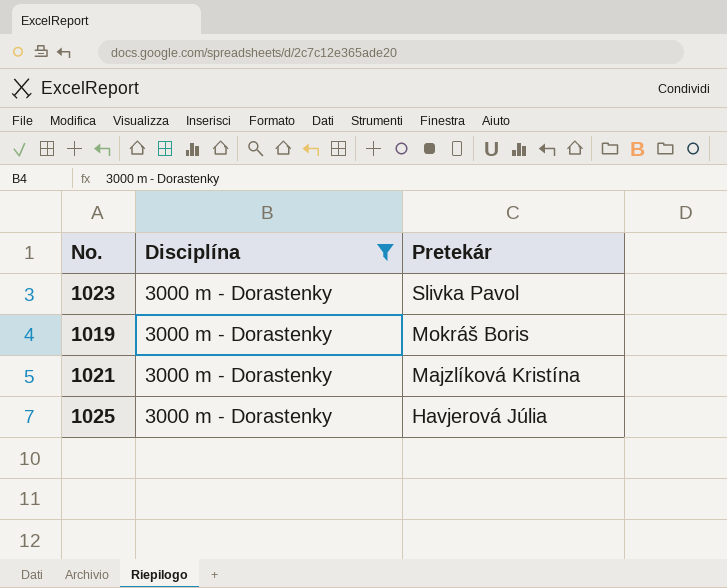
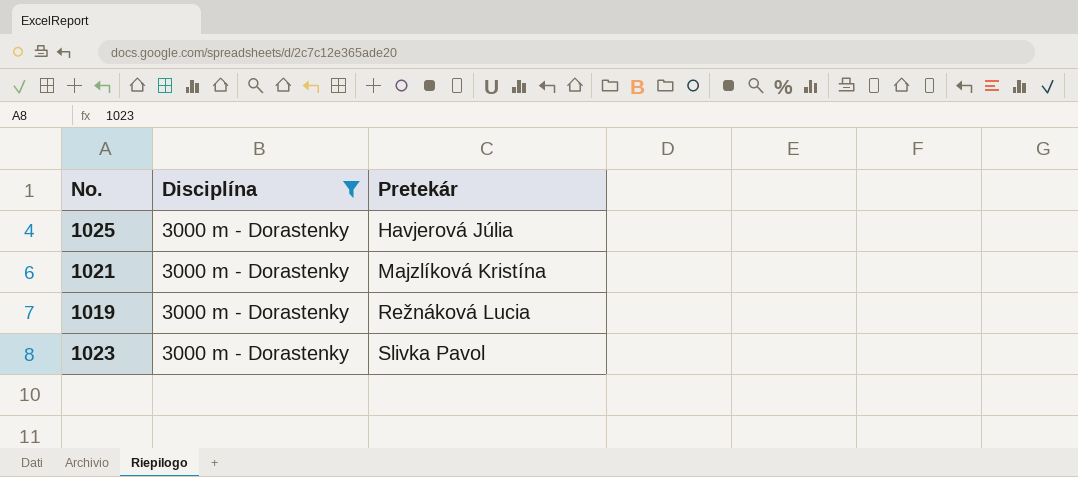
row order: Pretekár descending -> Pretekár ascending
1019 | Pretekár: Mokráš Boris -> Režnáková Lucia

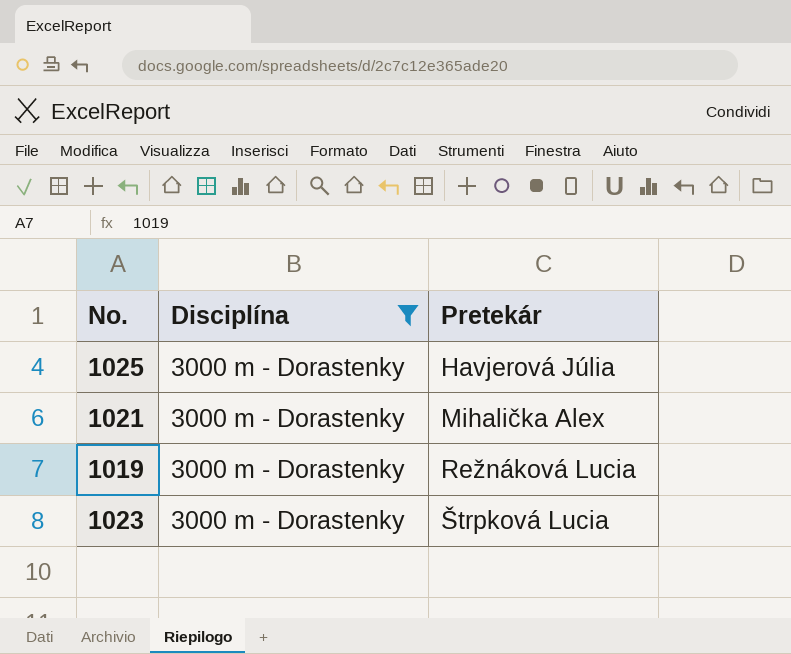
1021 | Pretekár: Majzlíková Kristína -> Mihalička Alex
1023 | Pretekár: Slivka Pavol -> Štrpková Lucia

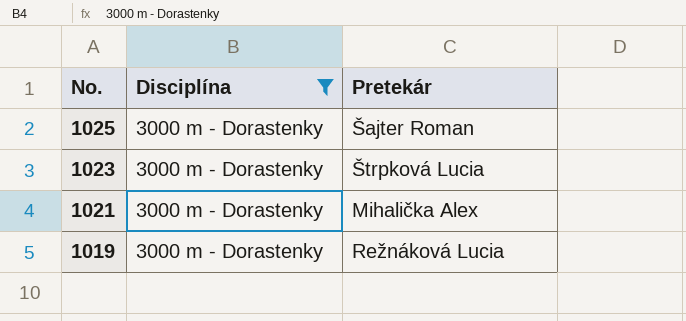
row order: Pretekár ascending -> No. descending
1025 | Pretekár: Havjerová Júlia -> Šajter Roman

